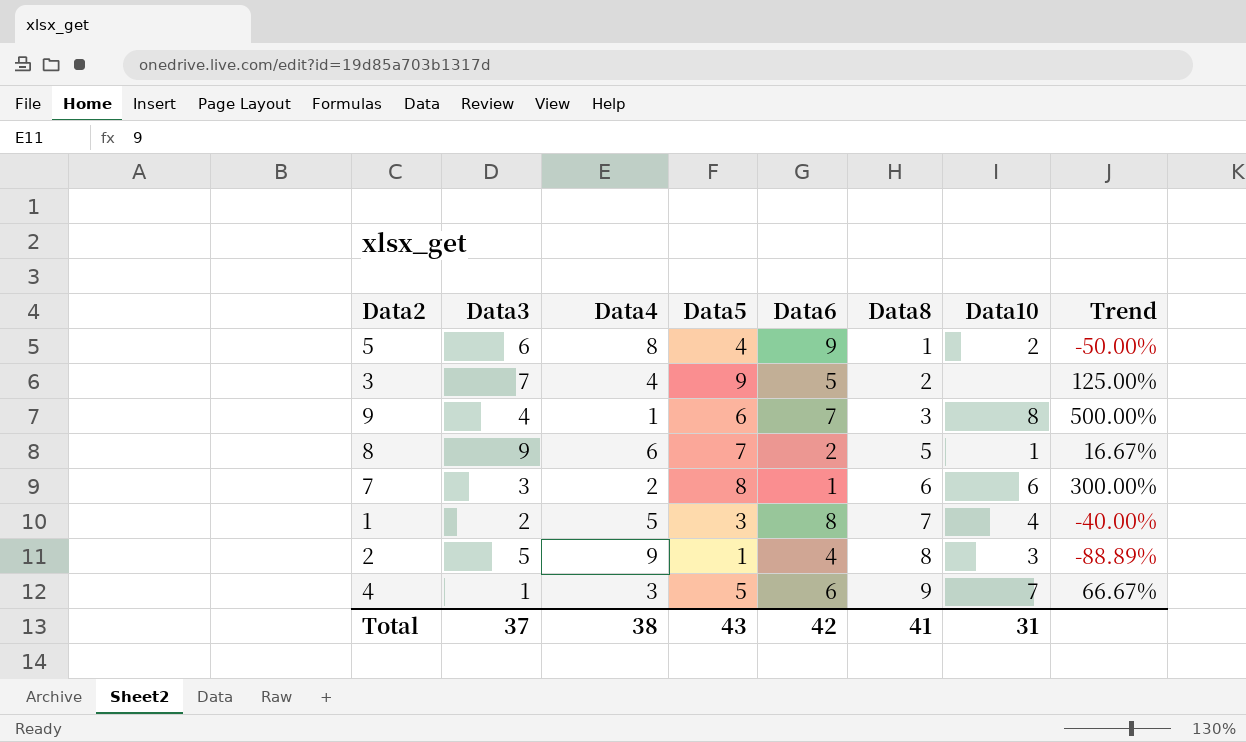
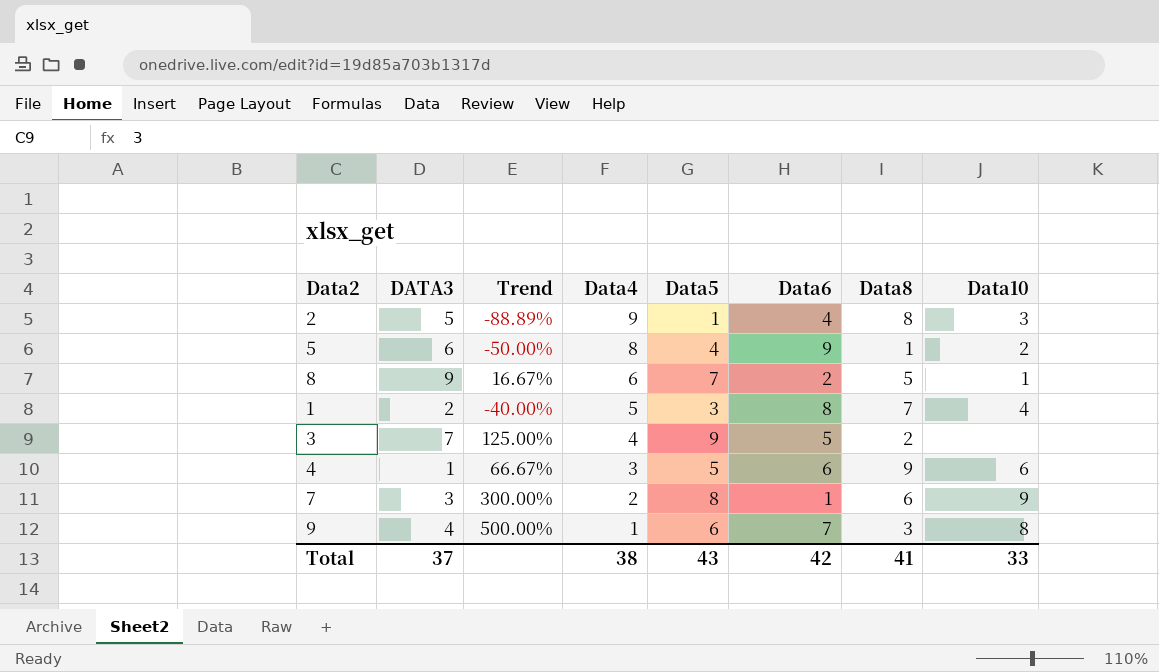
row order: Data8 ascending -> Data4 descending
column name: Data3 -> DATA3
column Trend | position: 8 -> 3
4 | Data10: 7 -> 6
7 | Data10: 6 -> 9
Total | Data10: 31 -> 33

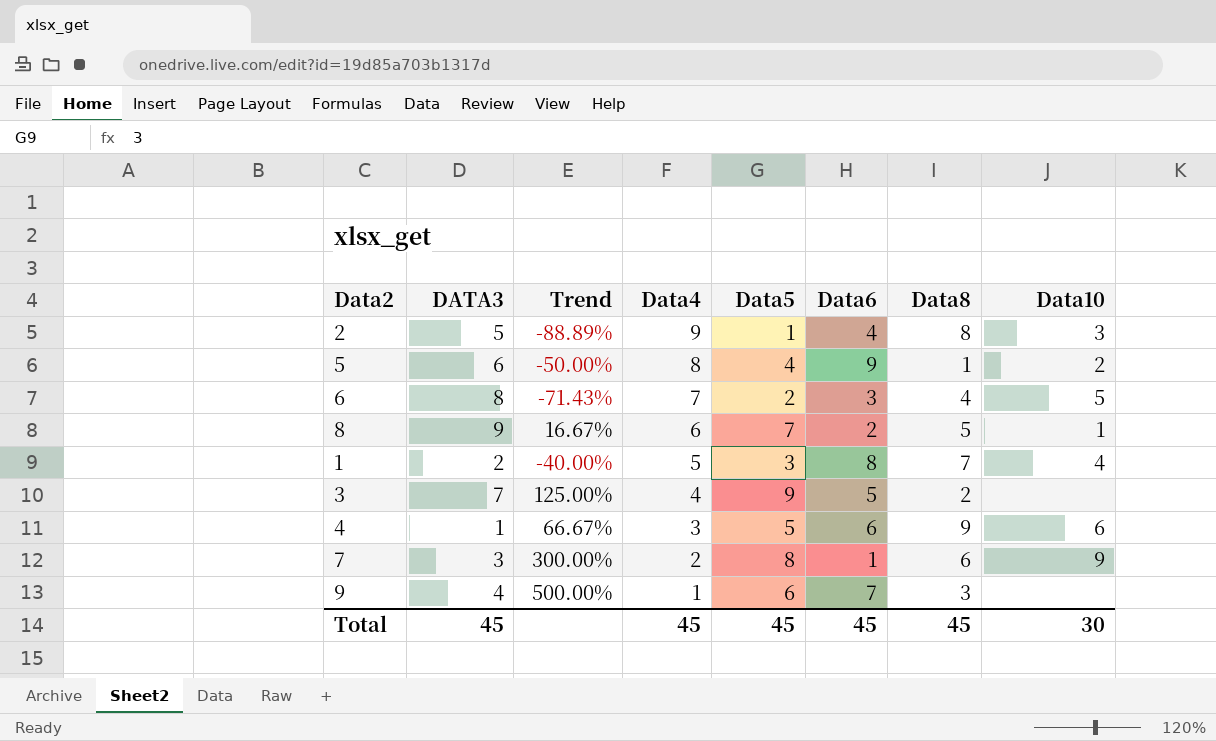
row 6: none -> 8 | -71.43% | 7 | 2 | 3 | 4 | 5
9 | Data10: 8 -> none
Total | DATA3: 37 -> 45
Total | Data4: 38 -> 45
Total | Data5: 43 -> 45
Total | Data6: 42 -> 45
Total | Data8: 41 -> 45
Total | Data10: 33 -> 30

